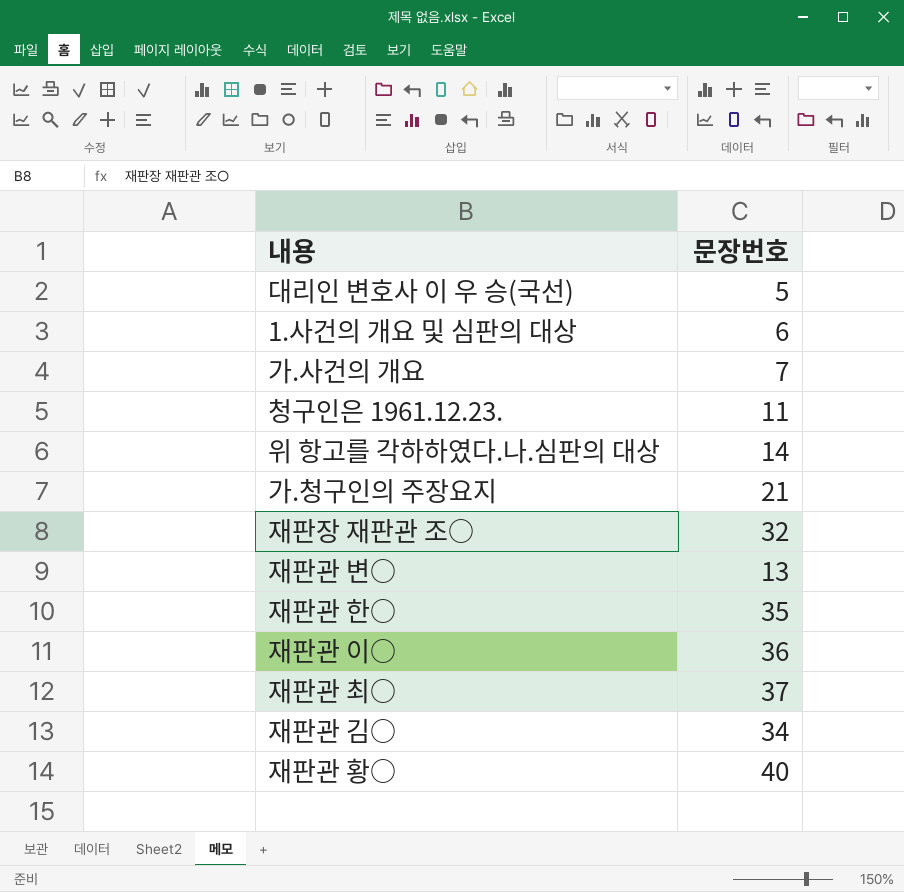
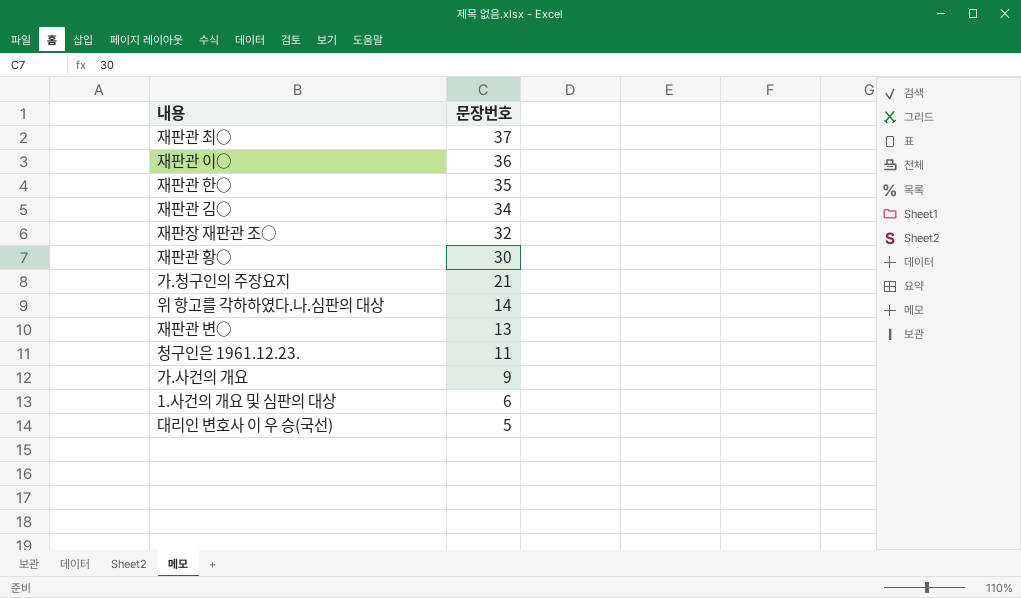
row order: none -> 문장번호 descending
재판관 황○ | 문장번호: 40 -> 30
가.사건의 개요 | 문장번호: 7 -> 9

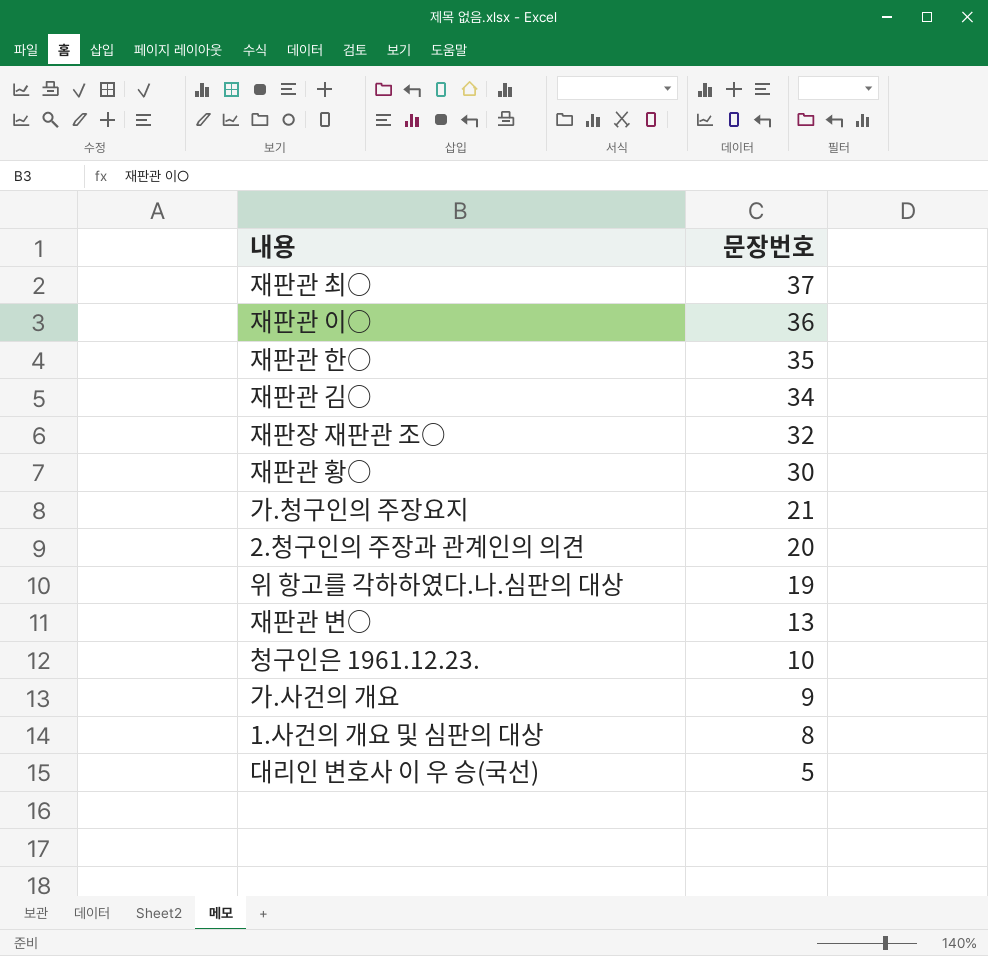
row 2.청구인의 주장과 관계인의 의견: none -> 20
위 항고를 각하하였다.나.심판의 대상 | 문장번호: 14 -> 19
청구인은 1961.12.23. | 문장번호: 11 -> 10
1.사건의 개요 및 심판의 대상 | 문장번호: 6 -> 8

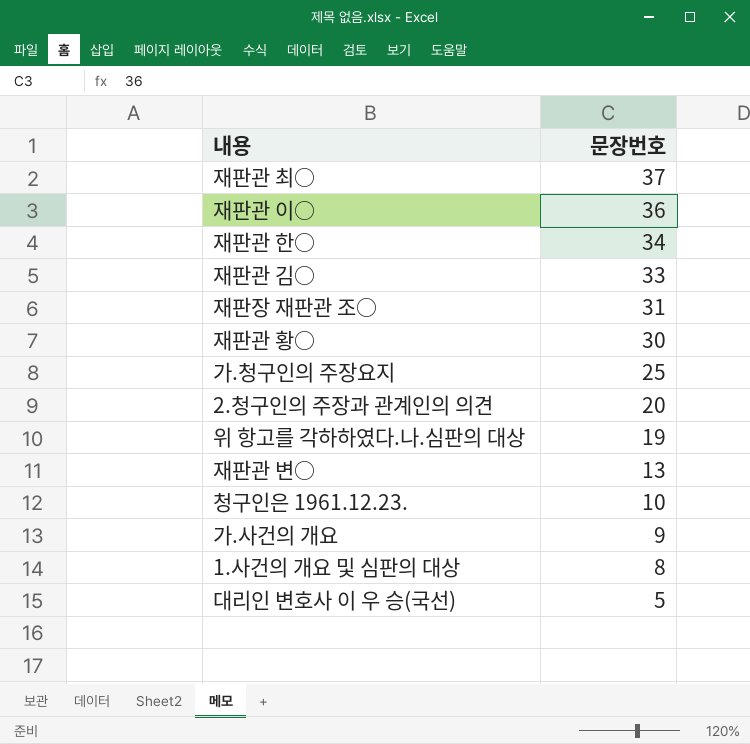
재판관 한○ | 문장번호: 35 -> 34
재판관 김○ | 문장번호: 34 -> 33
재판장 재판관 조○ | 문장번호: 32 -> 31
가.청구인의 주장요지 | 문장번호: 21 -> 25

